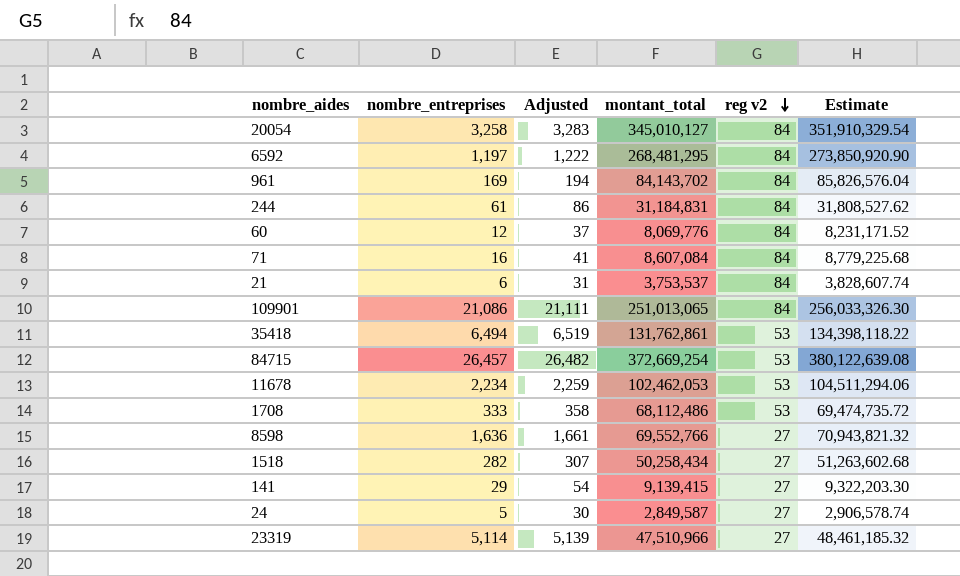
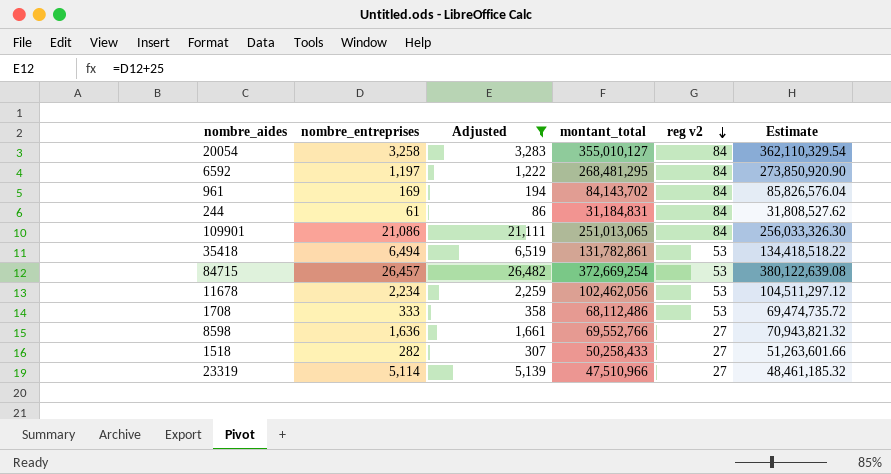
filter: none -> Adjusted >= 86
20054 | montant_total: 345,010,127 -> 355,010,127
20054 | Estimate: 351,910,329.54 -> 362,110,329.54
35418 | montant_total: 131,762,861 -> 131,782,861
35418 | Estimate: 134,398,118.22 -> 134,418,518.22
11678 | montant_total: 102,462,053 -> 102,462,056
11678 | Estimate: 104,511,294.06 -> 104,511,297.12
1518 | montant_total: 50,258,434 -> 50,258,433
1518 | Estimate: 51,263,602.68 -> 51,263,601.66

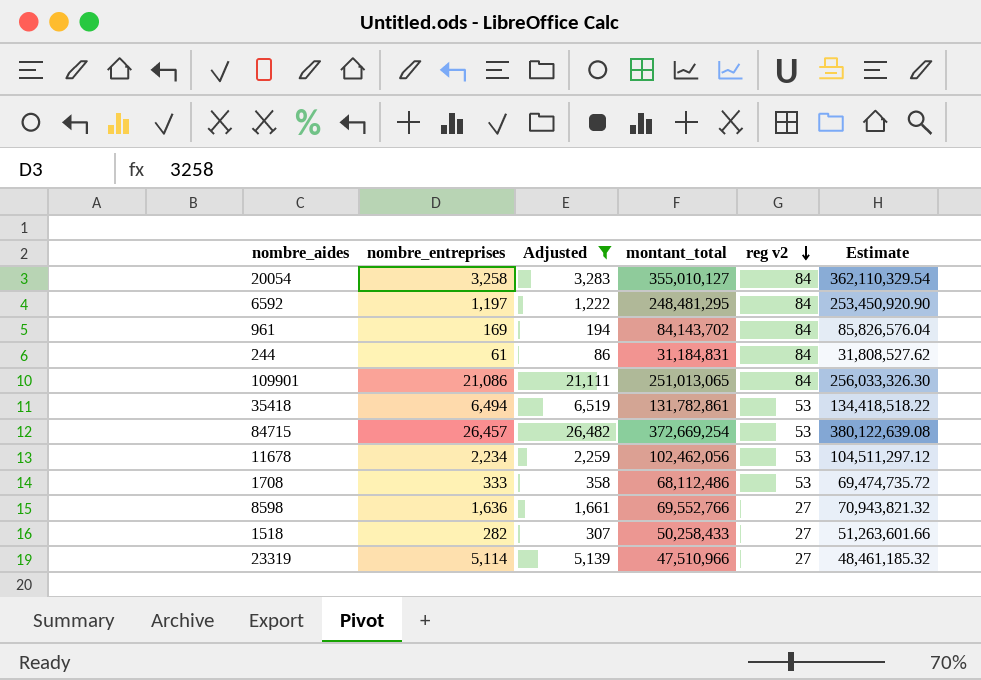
6592 | montant_total: 268,481,295 -> 248,481,295
6592 | Estimate: 273,850,920.90 -> 253,450,920.90

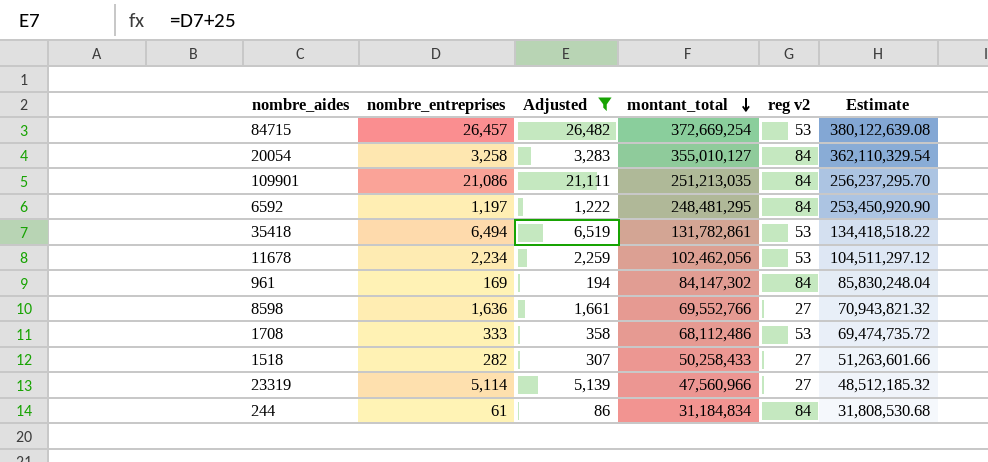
row order: reg v2 descending -> montant_total descending
109901 | montant_total: 251,013,065 -> 251,213,035
109901 | Estimate: 256,033,326.30 -> 256,237,295.70
961 | montant_total: 84,143,702 -> 84,147,302
961 | Estimate: 85,826,576.04 -> 85,830,248.04
23319 | montant_total: 47,510,966 -> 47,560,966
23319 | Estimate: 48,461,185.32 -> 48,512,185.32
244 | montant_total: 31,184,831 -> 31,184,834
244 | Estimate: 31,808,527.62 -> 31,808,530.68

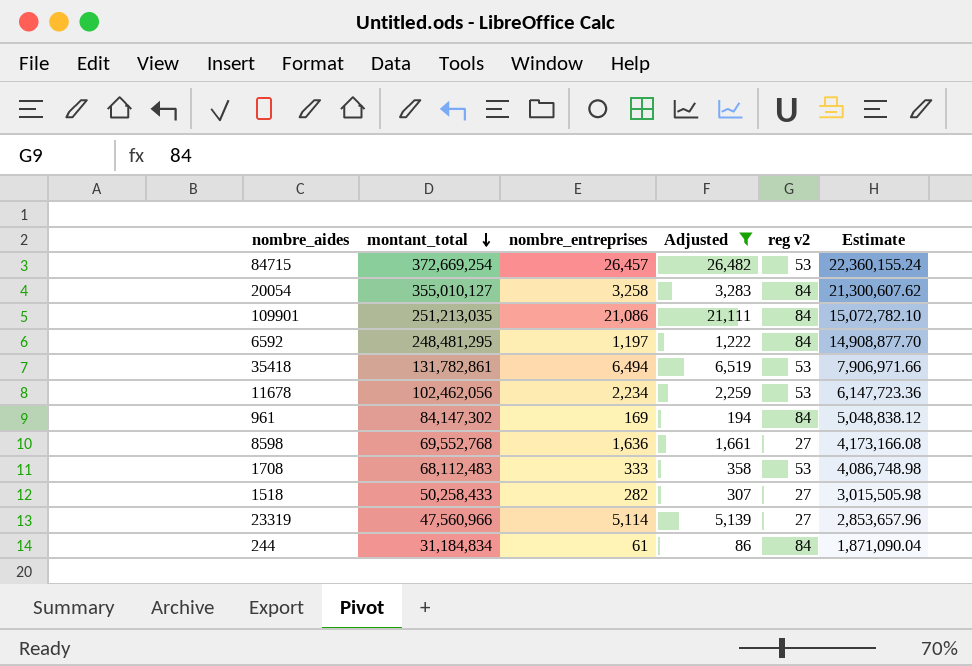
column montant_total | position: 4 -> 2
column Estimate | formula: [montant_total] * 1.02 -> [montant_total] * 0.06
8598 | montant_total: 69,552,766 -> 69,552,768
1708 | montant_total: 68,112,486 -> 68,112,483

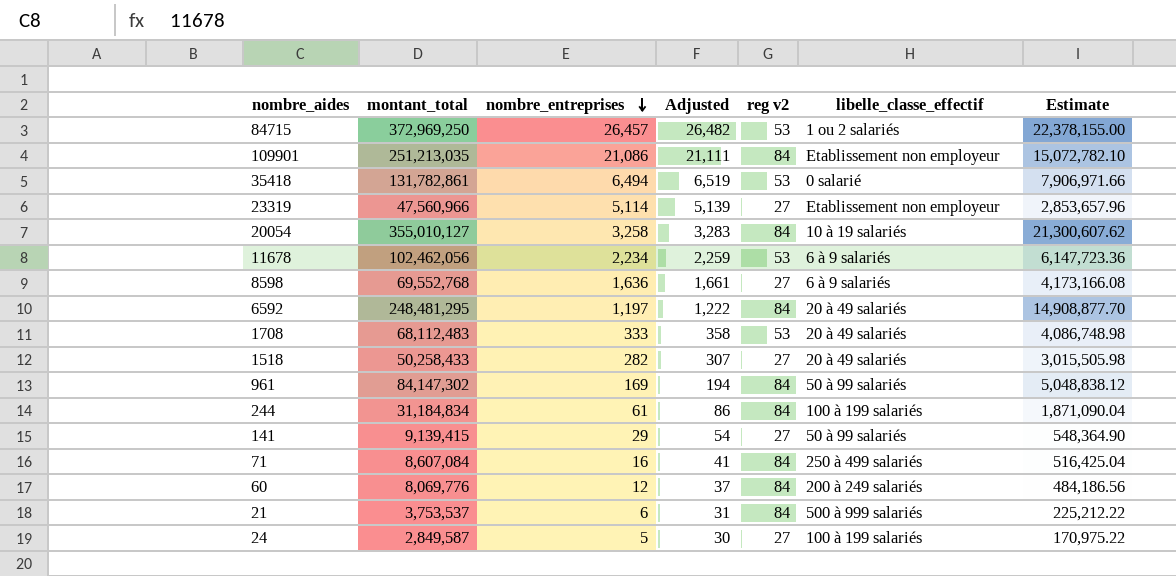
filter: Adjusted >= 86 -> none
row order: montant_total descending -> nombre_entreprises descending
column libelle_classe_effectif | position: none -> 6
84715 | montant_total: 372,669,254 -> 372,969,250
84715 | Estimate: 22,360,155.24 -> 22,378,155.00

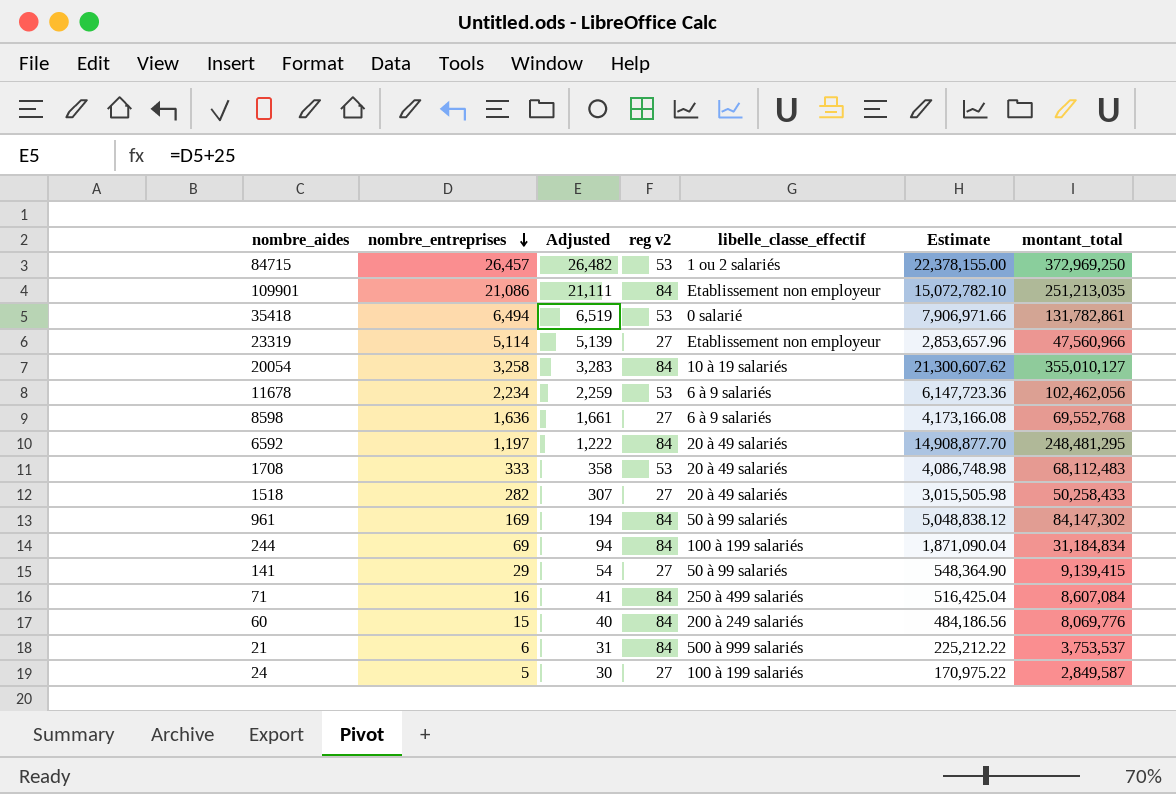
column montant_total | position: 2 -> 7
244 | nombre_entreprises: 61 -> 69
244 | Adjusted: 86 -> 94
60 | nombre_entreprises: 12 -> 15
60 | Adjusted: 37 -> 40

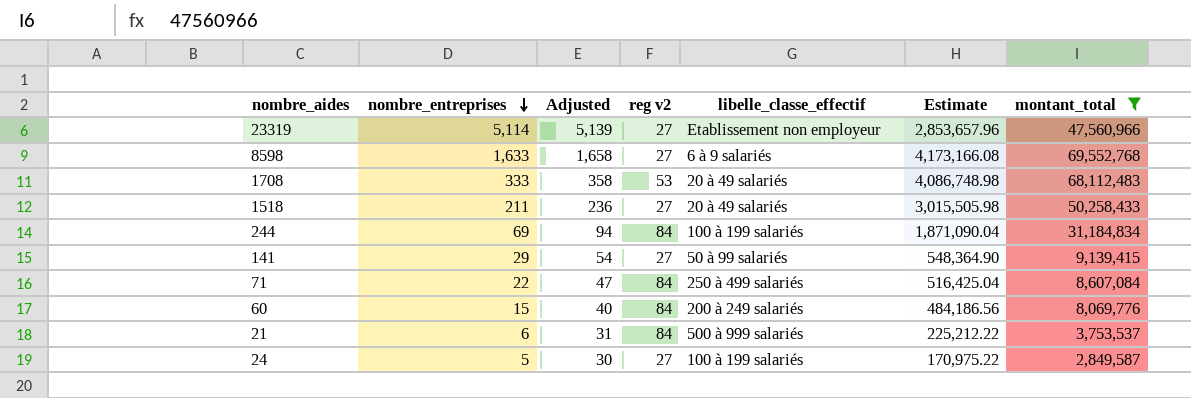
filter: none -> montant_total <= 69,552,768
8598 | nombre_entreprises: 1,636 -> 1,633
8598 | Adjusted: 1,661 -> 1,658
1518 | nombre_entreprises: 282 -> 211
1518 | Adjusted: 307 -> 236
71 | nombre_entreprises: 16 -> 22
71 | Adjusted: 41 -> 47

